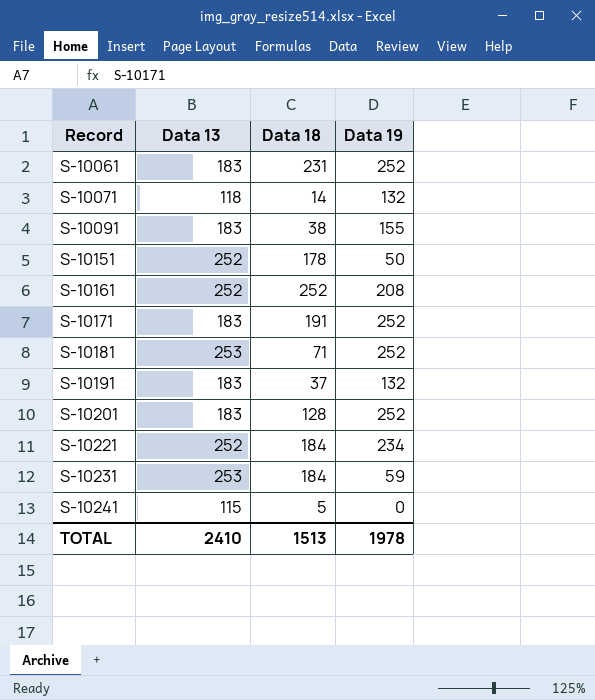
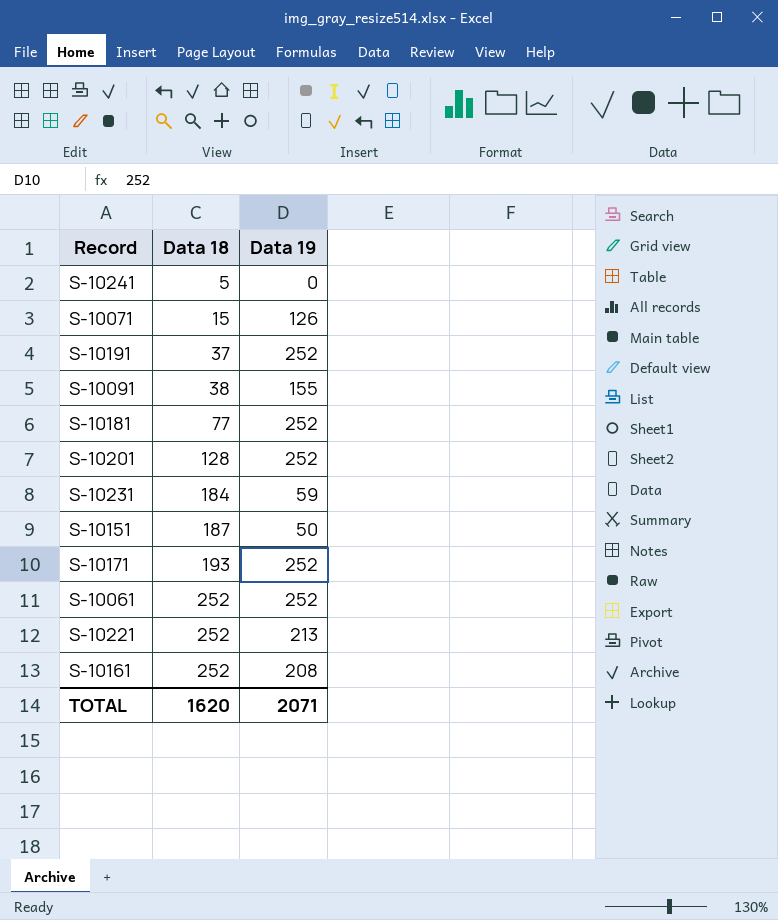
row order: Record ascending -> Data 18 ascending
column Data 13 | position: 2 -> none
S-10071 | Data 18: 14 -> 15
S-10071 | Data 19: 132 -> 126
S-10191 | Data 19: 132 -> 252
S-10181 | Data 18: 71 -> 77
S-10151 | Data 18: 178 -> 187
S-10171 | Data 18: 191 -> 193
S-10061 | Data 18: 231 -> 252
S-10221 | Data 18: 184 -> 252
S-10221 | Data 19: 234 -> 213
TOTAL | Data 18: 1513 -> 1620
TOTAL | Data 19: 1978 -> 2071

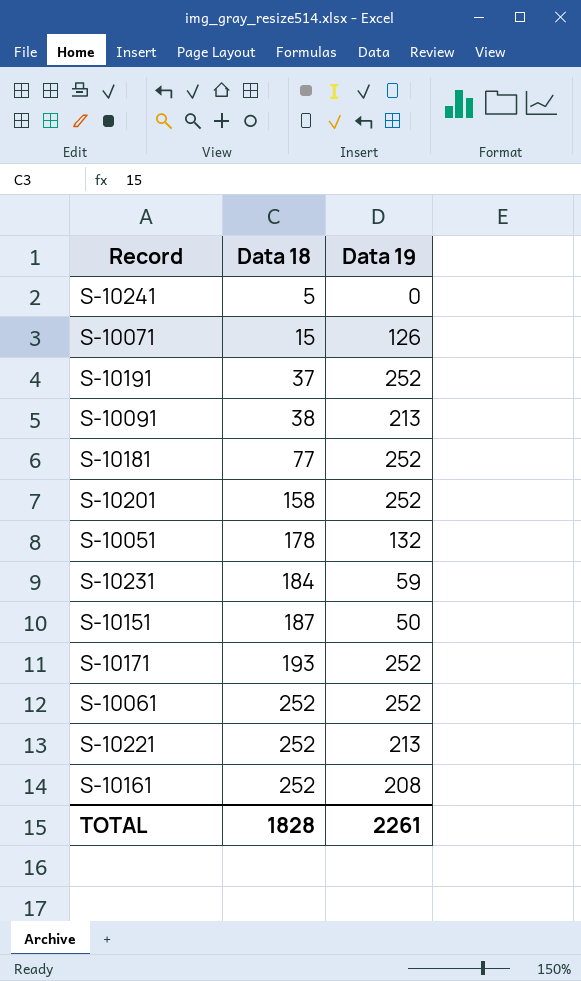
S-10091 | Data 19: 155 -> 213
S-10201 | Data 18: 128 -> 158
row S-10051: none -> 178 | 132
TOTAL | Data 18: 1620 -> 1828
TOTAL | Data 19: 2071 -> 2261

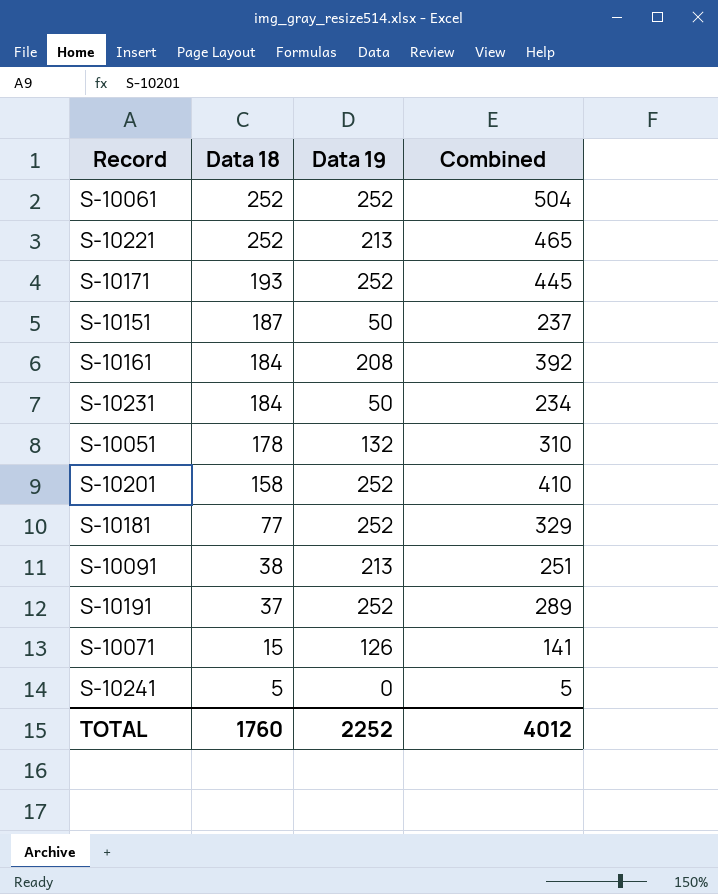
row order: Data 18 ascending -> Data 18 descending
column Combined | formula: none -> [Data 18] + [Data 19]
S-10161 | Data 18: 252 -> 184
S-10231 | Data 19: 59 -> 50
TOTAL | Data 18: 1828 -> 1760
TOTAL | Data 19: 2261 -> 2252

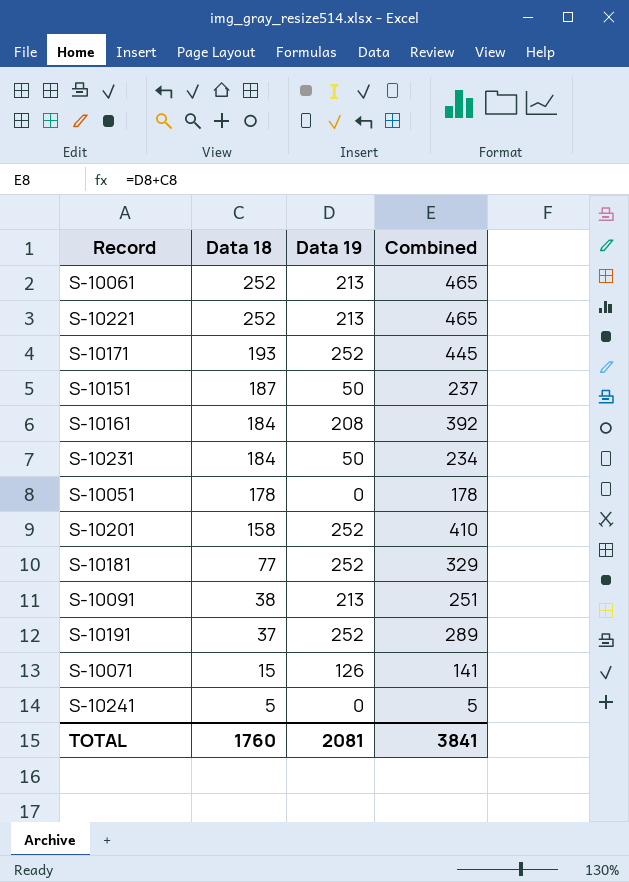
S-10061 | Data 19: 252 -> 213
S-10061 | Combined: 504 -> 465
S-10051 | Data 19: 132 -> 0
S-10051 | Combined: 310 -> 178
TOTAL | Data 19: 2252 -> 2081
TOTAL | Combined: 4012 -> 3841

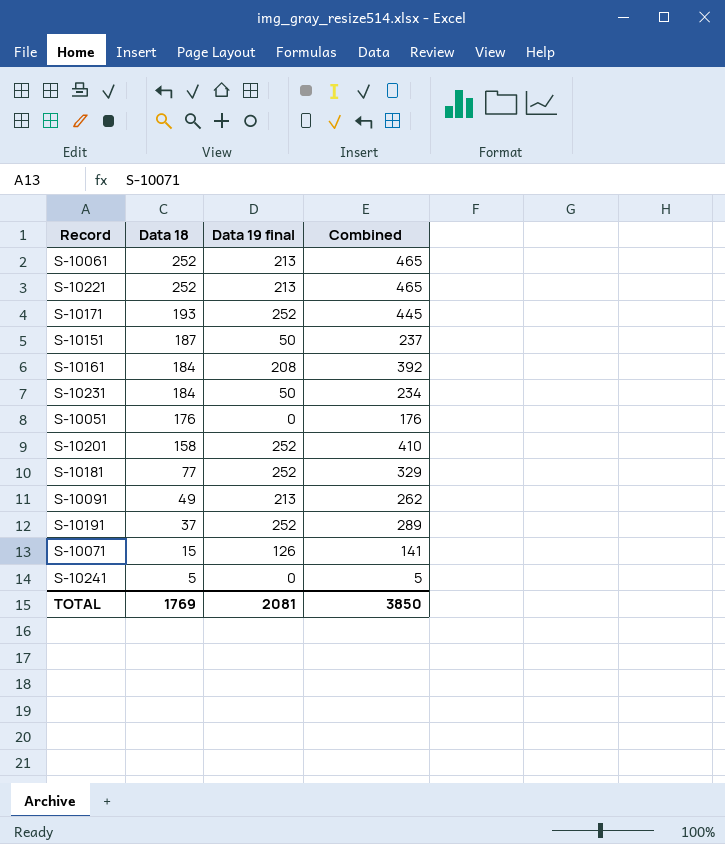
column name: Data 19 -> Data 19 final
S-10051 | Data 18: 178 -> 176
S-10051 | Combined: 178 -> 176
S-10091 | Data 18: 38 -> 49
S-10091 | Combined: 251 -> 262
TOTAL | Data 18: 1760 -> 1769
TOTAL | Combined: 3841 -> 3850

